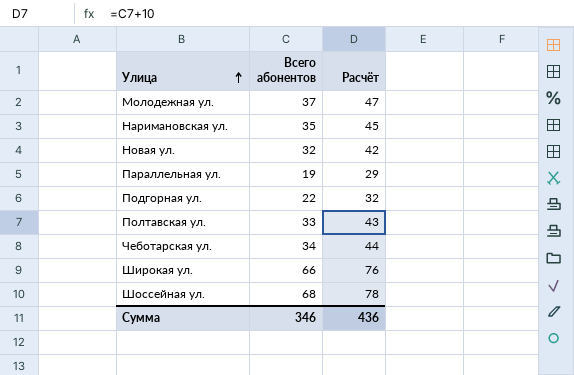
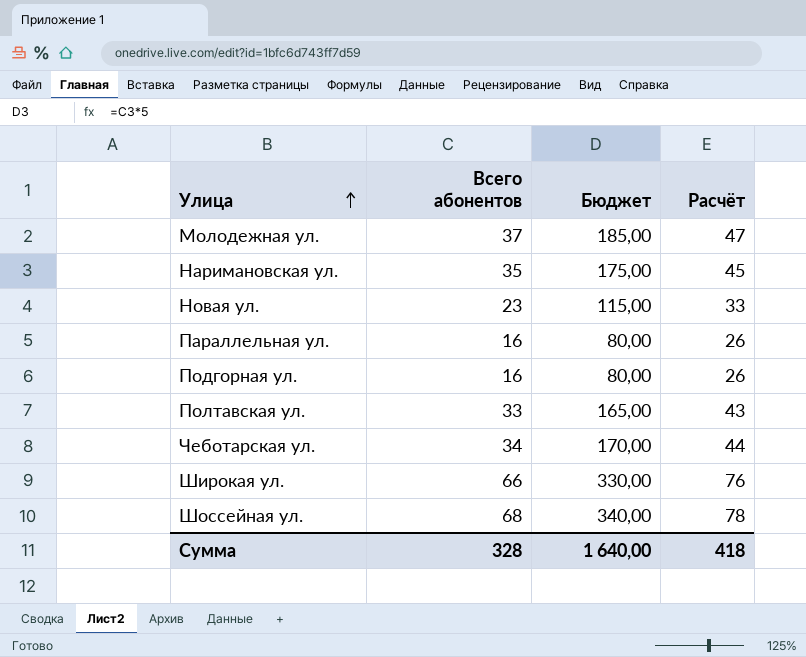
column Бюджет | formula: none -> [Всего абонентов] * 5
Новая ул. | Всего абонентов: 32 -> 23
Новая ул. | Расчёт: 42 -> 33
Параллельная ул. | Всего абонентов: 19 -> 16
Параллельная ул. | Расчёт: 29 -> 26
Подгорная ул. | Всего абонентов: 22 -> 16
Подгорная ул. | Расчёт: 32 -> 26
Сумма | Всего абонентов: 346 -> 328
Сумма | Расчёт: 436 -> 418

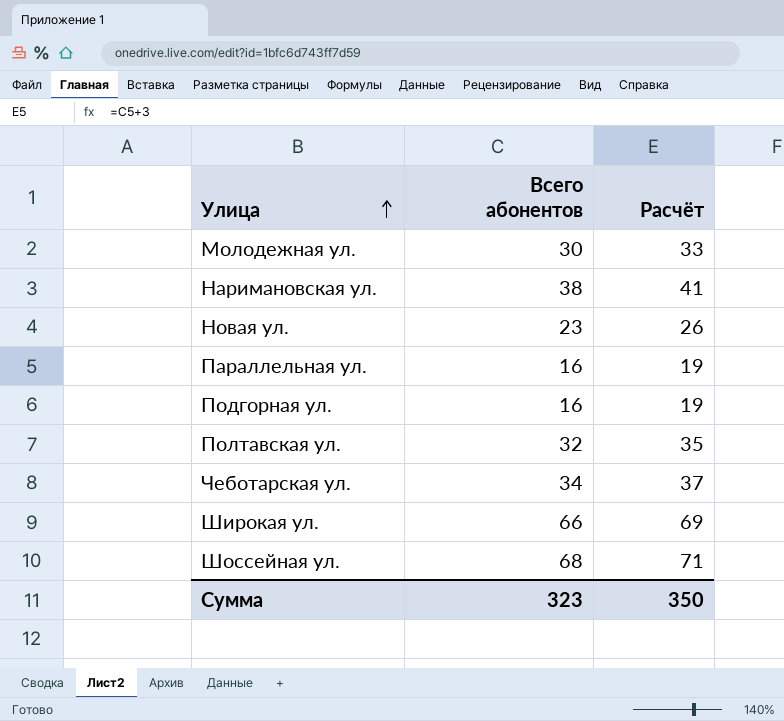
column Бюджет | formula: [Всего абонентов] * 5 -> none
column Расчёт | formula: [Всего абонентов] + 10 -> [Всего абонентов] + 3
Молодежная ул. | Всего абонентов: 37 -> 30
Наримановская ул. | Всего абонентов: 35 -> 38
Полтавская ул. | Всего абонентов: 33 -> 32
Сумма | Всего абонентов: 328 -> 323
Сумма | Расчёт: 418 -> 350

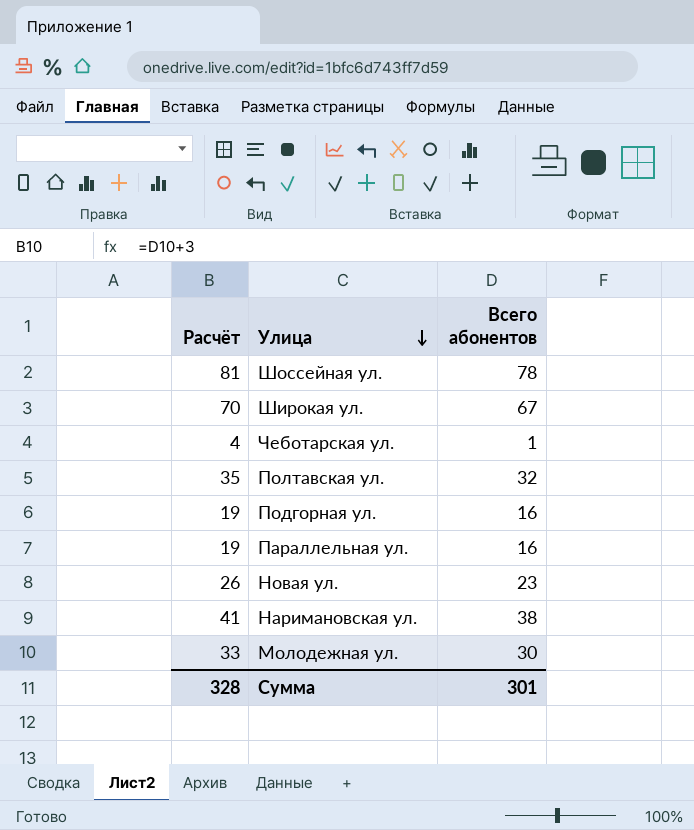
row order: Улица ascending -> Улица descending
column Расчёт | position: 3 -> 1
Шоссейная ул. | Расчёт: 71 -> 81
Шоссейная ул. | Всего абонентов: 68 -> 78
Широкая ул. | Расчёт: 69 -> 70
Широкая ул. | Всего абонентов: 66 -> 67
Чеботарская ул. | Расчёт: 37 -> 4
Чеботарская ул. | Всего абонентов: 34 -> 1
Сумма | Расчёт: 350 -> 328
Сумма | Всего абонентов: 323 -> 301

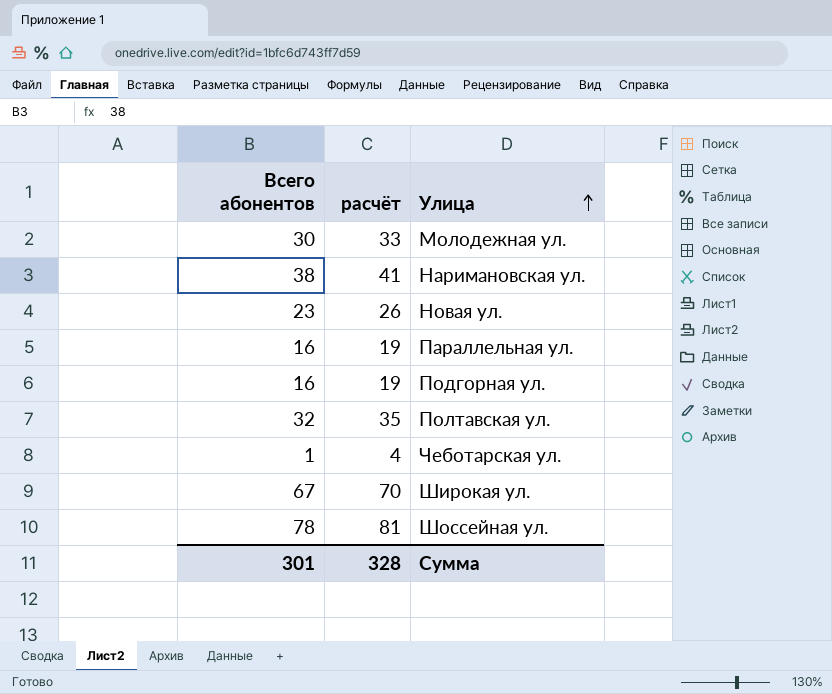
row order: Улица descending -> Улица ascending
column Всего абонентов | position: 3 -> 1
column name: Расчёт -> расчёт

